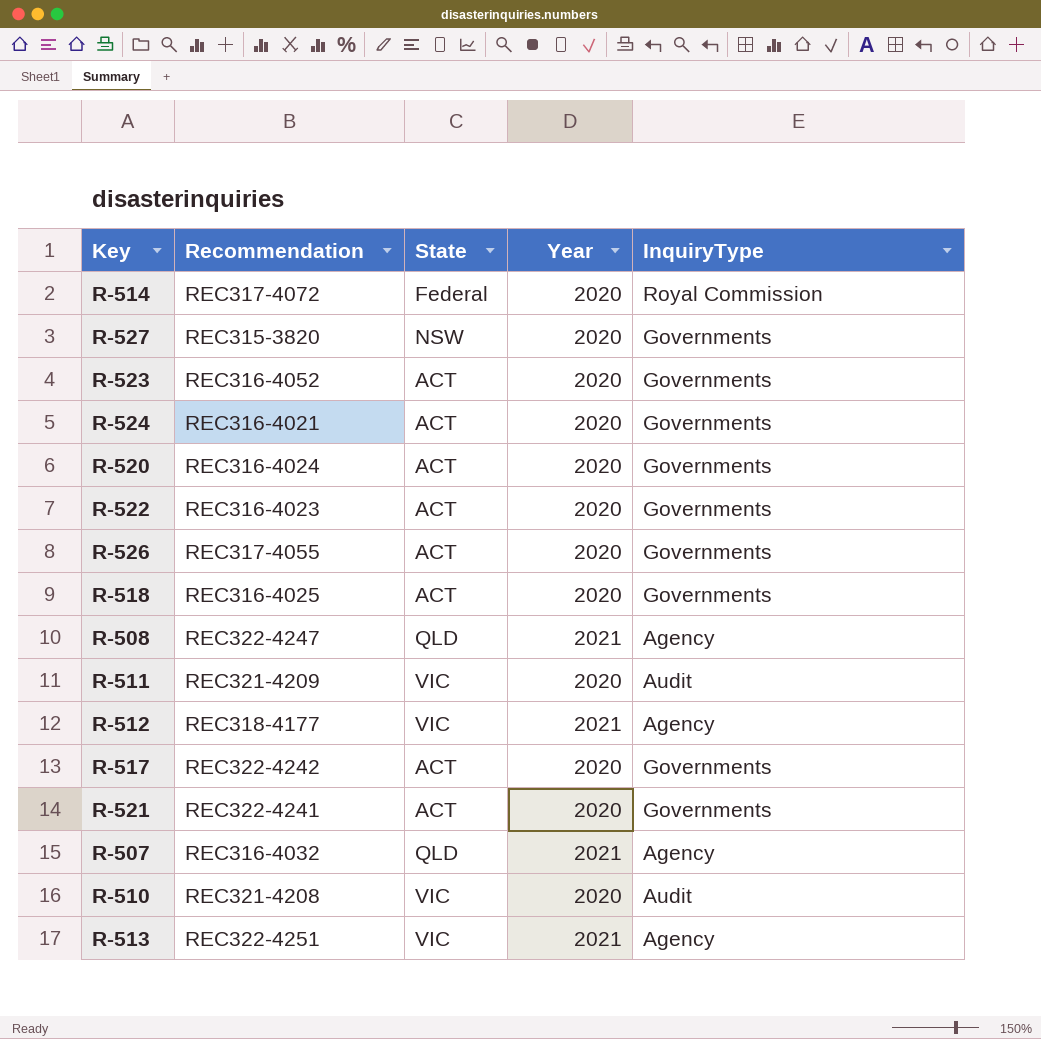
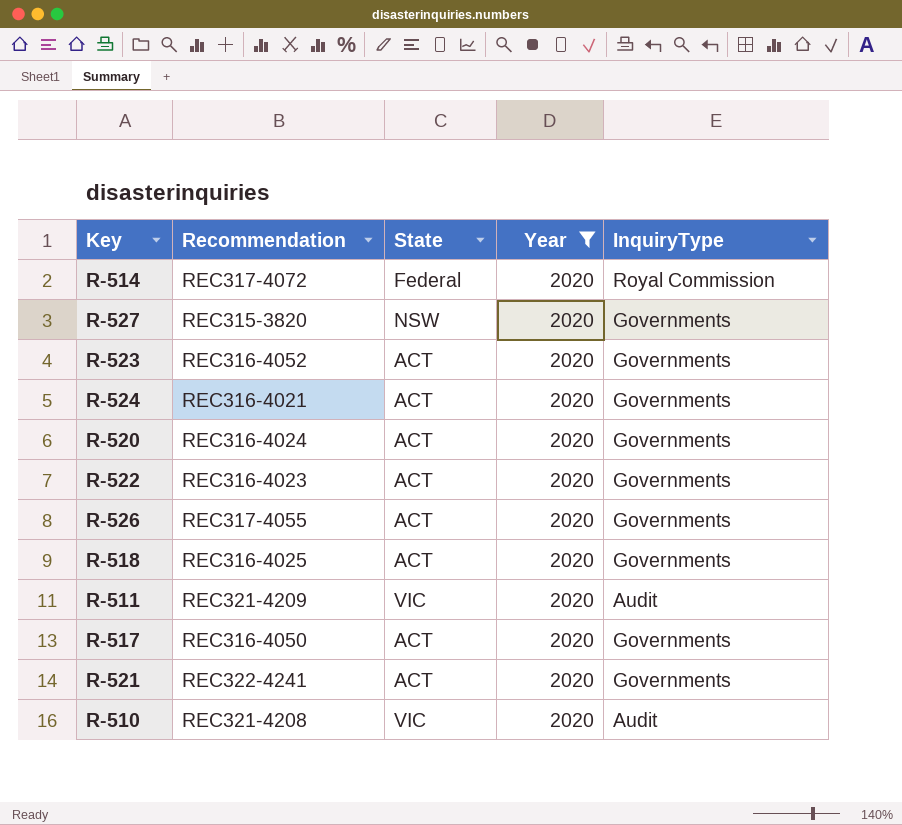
filter: none -> Year = 2020
R-517 | Recommendation: REC322-4242 -> REC316-4050

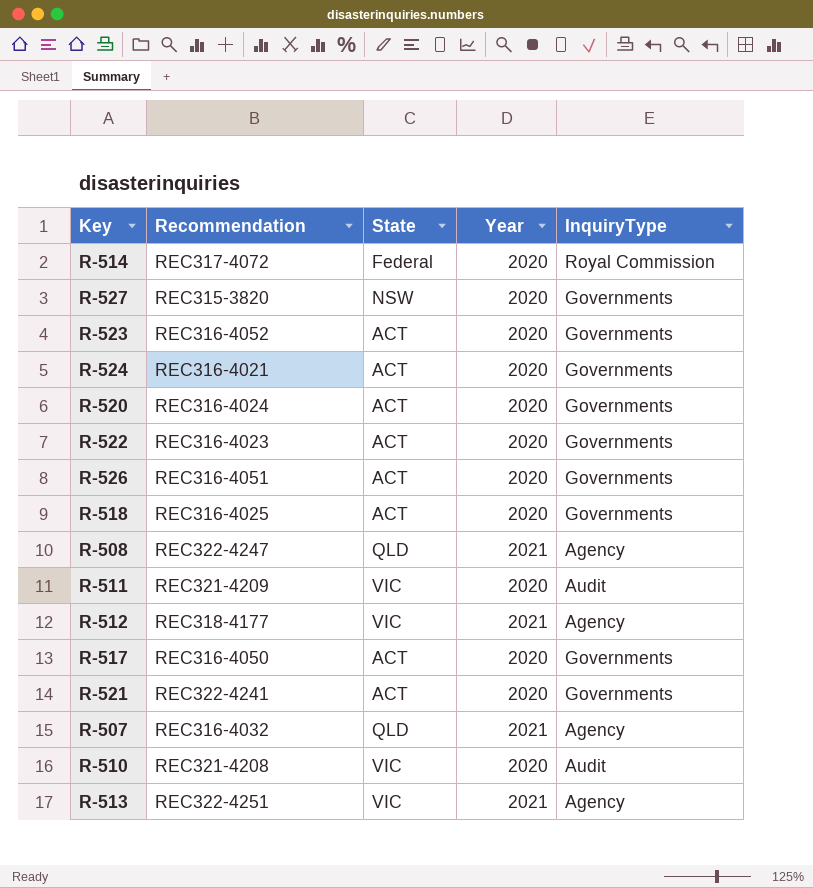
filter: Year = 2020 -> none
R-526 | Recommendation: REC317-4055 -> REC316-4051

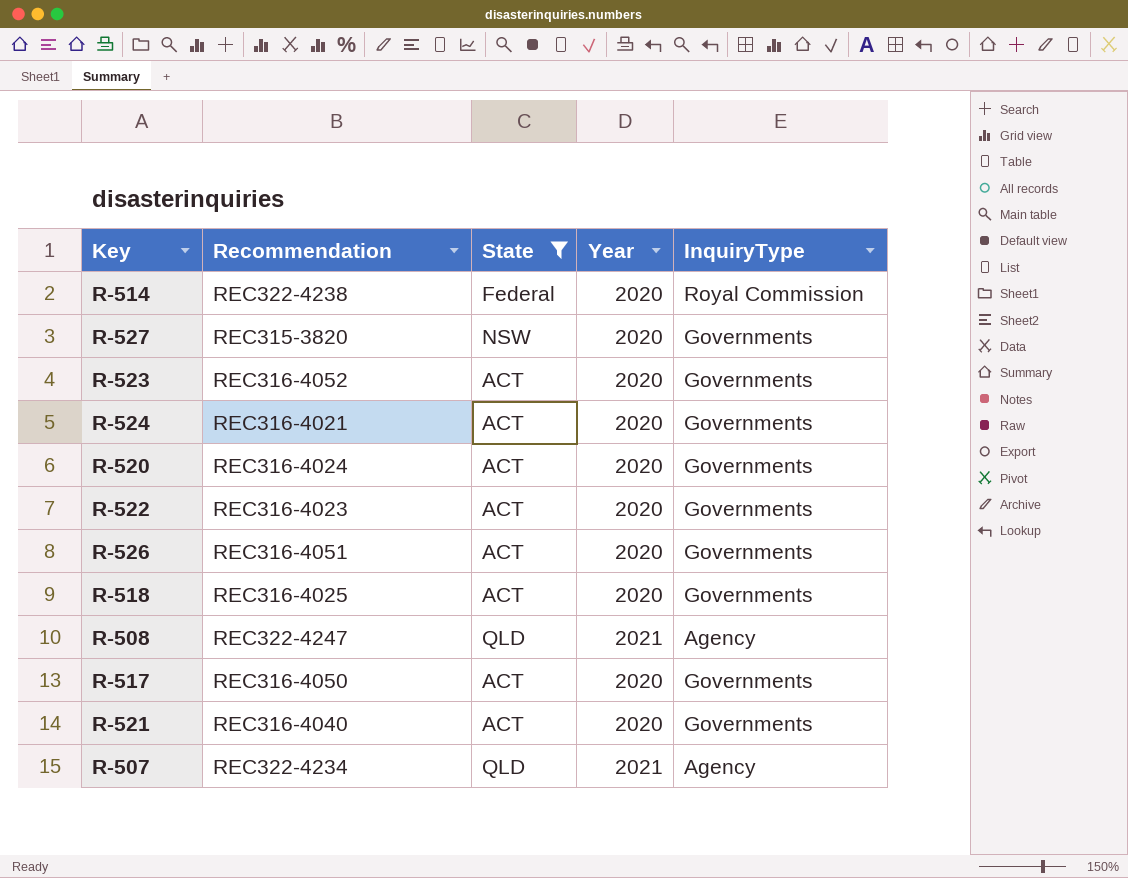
filter: none -> State != VIC
R-514 | Recommendation: REC317-4072 -> REC322-4238
R-521 | Recommendation: REC322-4241 -> REC316-4040
R-507 | Recommendation: REC316-4032 -> REC322-4234

